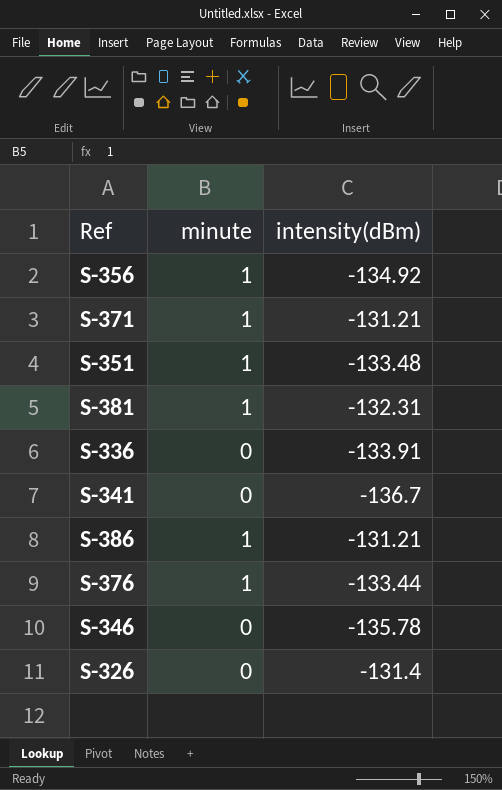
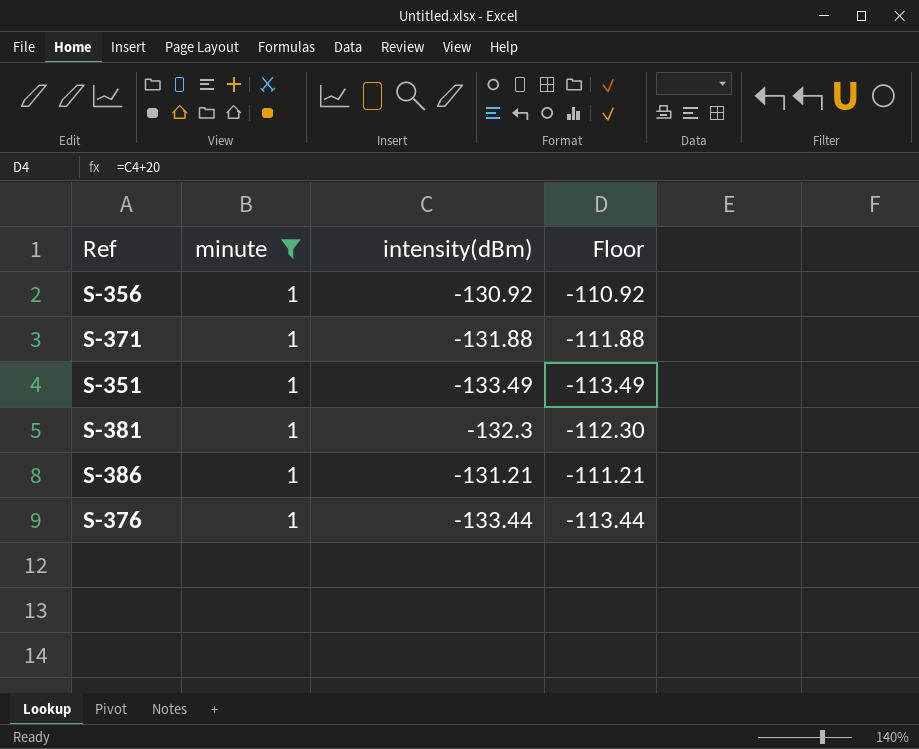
filter: none -> minute = 1
column Floor | formula: none -> [intensity(dBm)] + 20
S-356 | intensity(dBm): -134.92 -> -130.92
S-371 | intensity(dBm): -131.21 -> -131.88
S-351 | intensity(dBm): -133.48 -> -133.49
S-381 | intensity(dBm): -132.31 -> -132.3

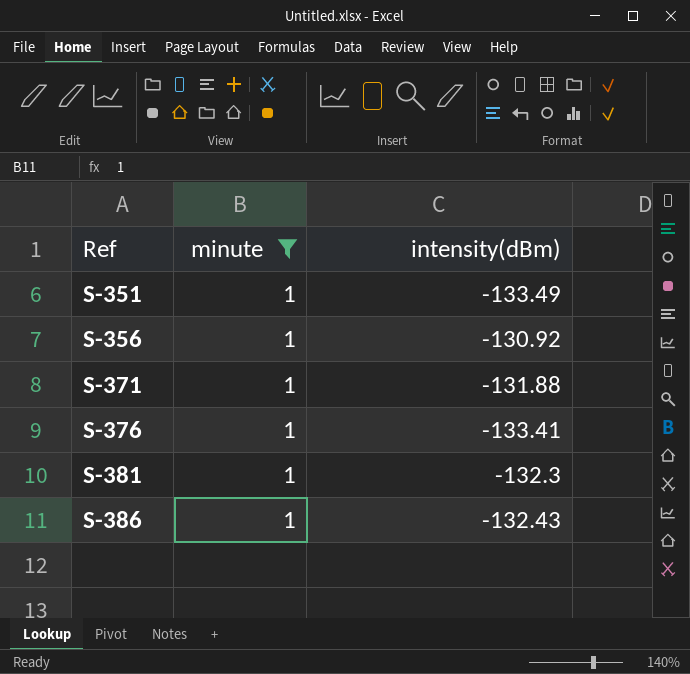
row order: none -> Ref ascending
column Floor | formula: [intensity(dBm)] + 20 -> none
S-376 | intensity(dBm): -133.44 -> -133.41
S-386 | intensity(dBm): -131.21 -> -132.43

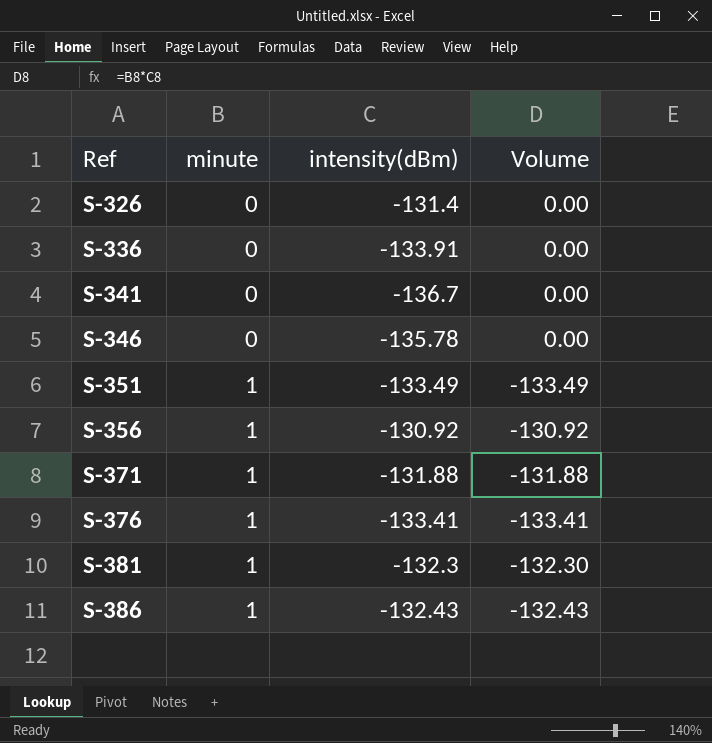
filter: minute = 1 -> none
column Volume | formula: none -> [minute] * [intensity(dBm)]

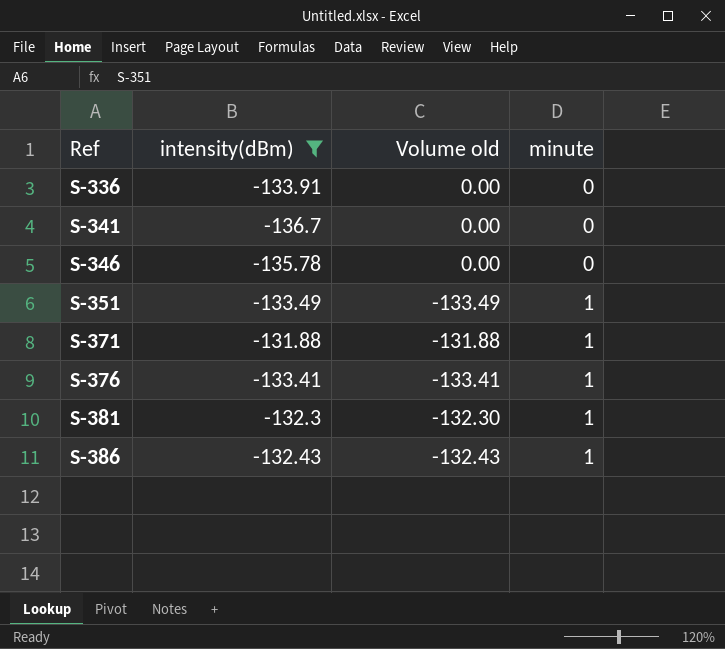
filter: none -> intensity(dBm) <= -131.88
column name: Volume -> Volume old
column minute | position: 2 -> 4

